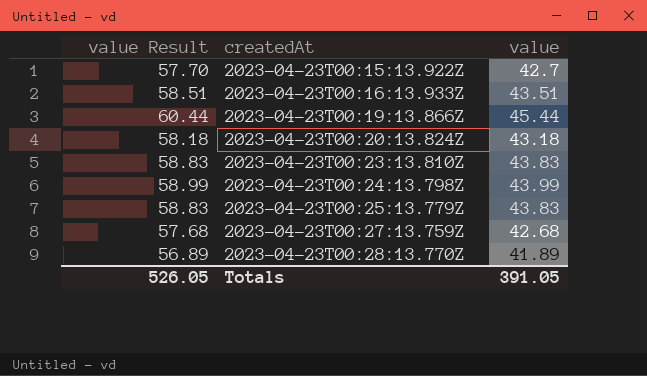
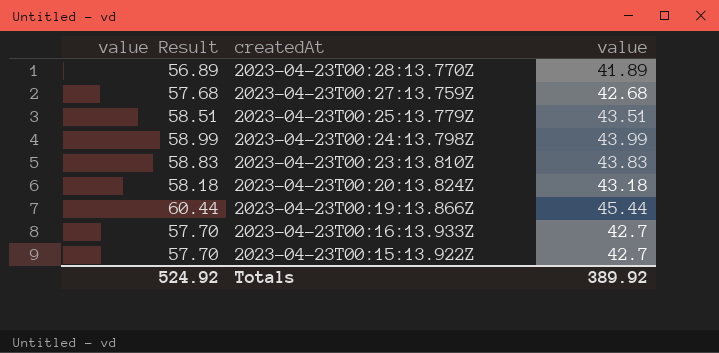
row order: createdAt ascending -> createdAt descending
2023-04-23T00:25:13.779Z | value Result: 58.83 -> 58.51
2023-04-23T00:25:13.779Z | value: 43.83 -> 43.51
2023-04-23T00:16:13.933Z | value Result: 58.51 -> 57.70
2023-04-23T00:16:13.933Z | value: 43.51 -> 42.7
Totals | value Result: 526.05 -> 524.92
Totals | value: 391.05 -> 389.92

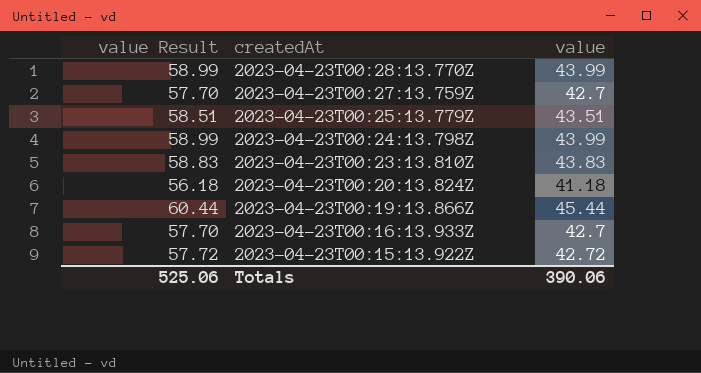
2023-04-23T00:28:13.770Z | value Result: 56.89 -> 58.99
2023-04-23T00:28:13.770Z | value: 41.89 -> 43.99
2023-04-23T00:27:13.759Z | value Result: 57.68 -> 57.70
2023-04-23T00:27:13.759Z | value: 42.68 -> 42.7
2023-04-23T00:20:13.824Z | value Result: 58.18 -> 56.18
2023-04-23T00:20:13.824Z | value: 43.18 -> 41.18
2023-04-23T00:15:13.922Z | value Result: 57.70 -> 57.72
2023-04-23T00:15:13.922Z | value: 42.7 -> 42.72
Totals | value Result: 524.92 -> 525.06
Totals | value: 389.92 -> 390.06

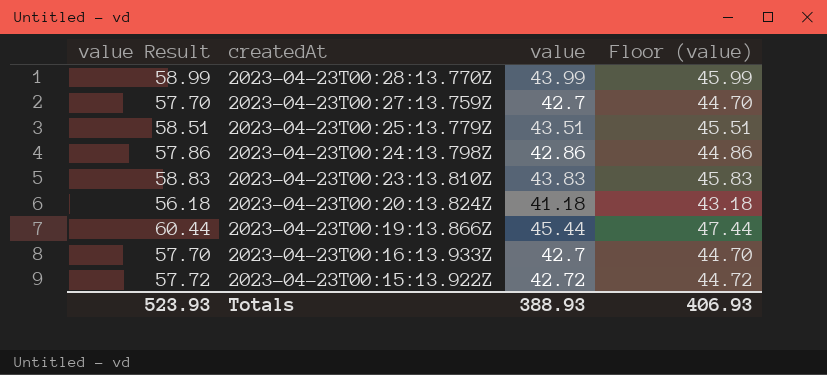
column Floor (value) | formula: none -> [value] + 2
2023-04-23T00:24:13.798Z | value Result: 58.99 -> 57.86
2023-04-23T00:24:13.798Z | value: 43.99 -> 42.86
Totals | value Result: 525.06 -> 523.93
Totals | value: 390.06 -> 388.93

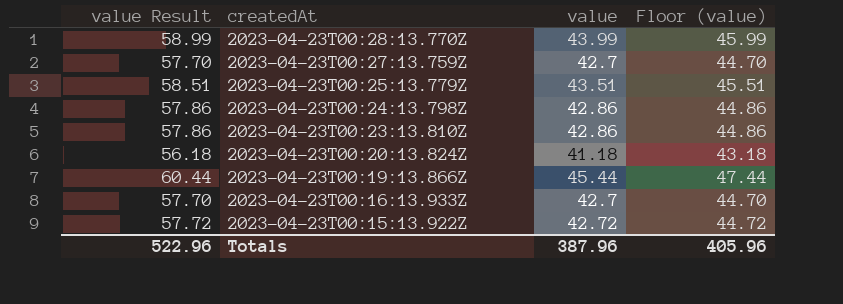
2023-04-23T00:23:13.810Z | value Result: 58.83 -> 57.86
2023-04-23T00:23:13.810Z | value: 43.83 -> 42.86
2023-04-23T00:23:13.810Z | Floor (value): 45.83 -> 44.86
Totals | value Result: 523.93 -> 522.96
Totals | value: 388.93 -> 387.96
Totals | Floor (value): 406.93 -> 405.96

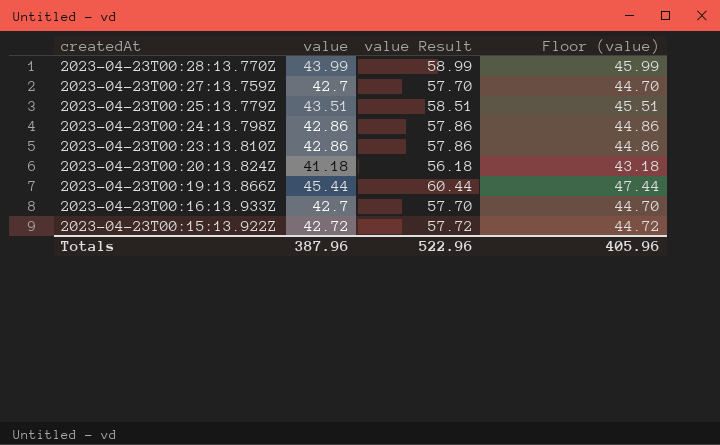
column value Result | position: 1 -> 3

